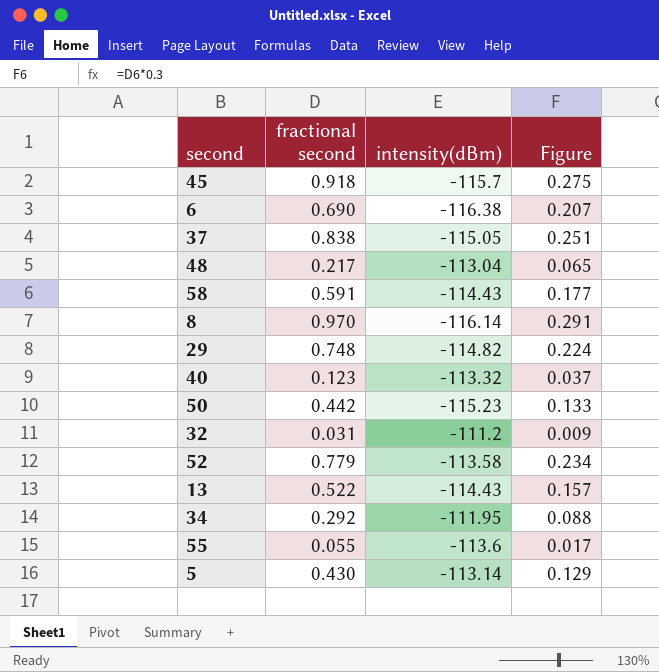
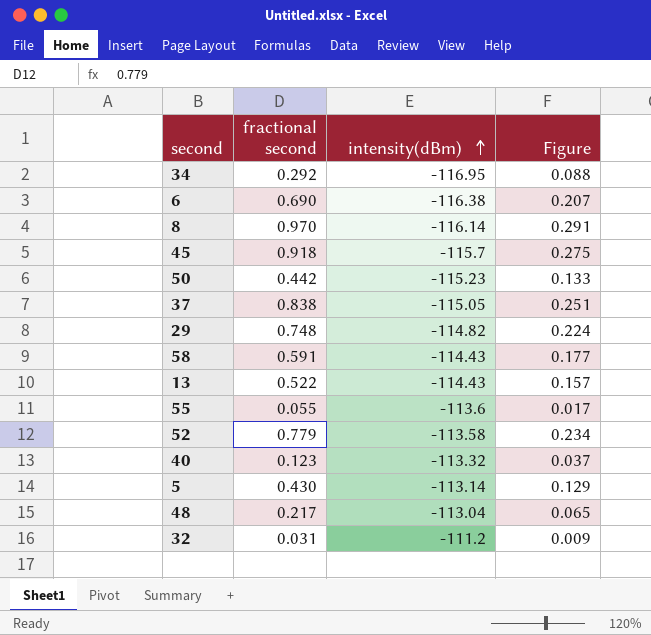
row order: none -> intensity(dBm) ascending
34 | intensity(dBm): -111.95 -> -116.95

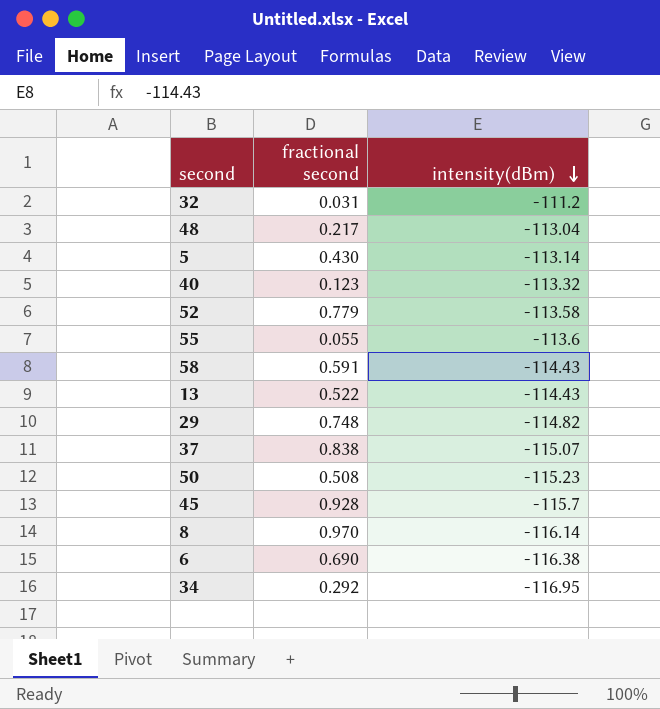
row order: intensity(dBm) ascending -> intensity(dBm) descending
column Figure | formula: [fractional second] * 0.3 -> none
37 | intensity(dBm): -115.05 -> -115.07
50 | fractional second: 0.442 -> 0.508
45 | fractional second: 0.918 -> 0.928

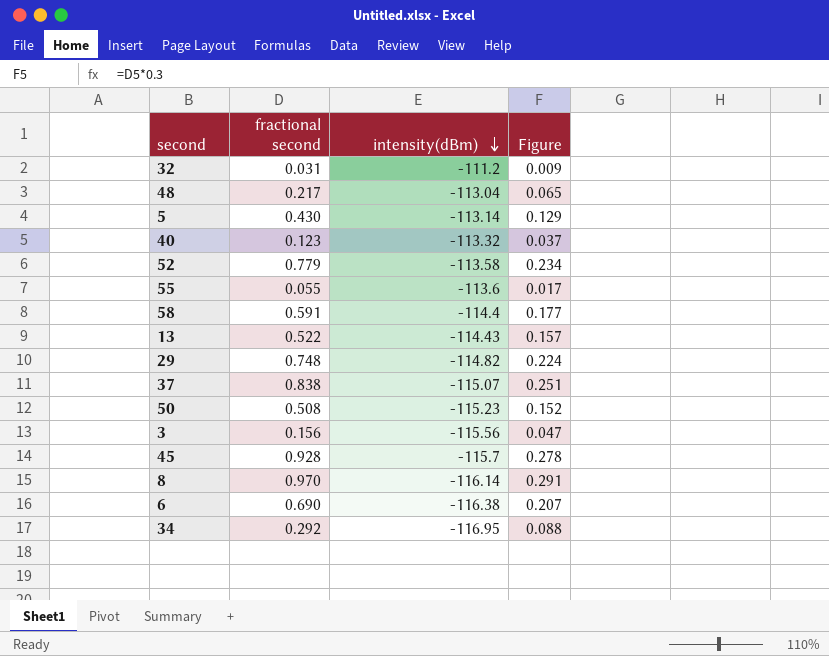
column Figure | formula: none -> [fractional second] * 0.3
58 | intensity(dBm): -114.43 -> -114.4
row 3: none -> 0.156 | -115.56 | 0.047

